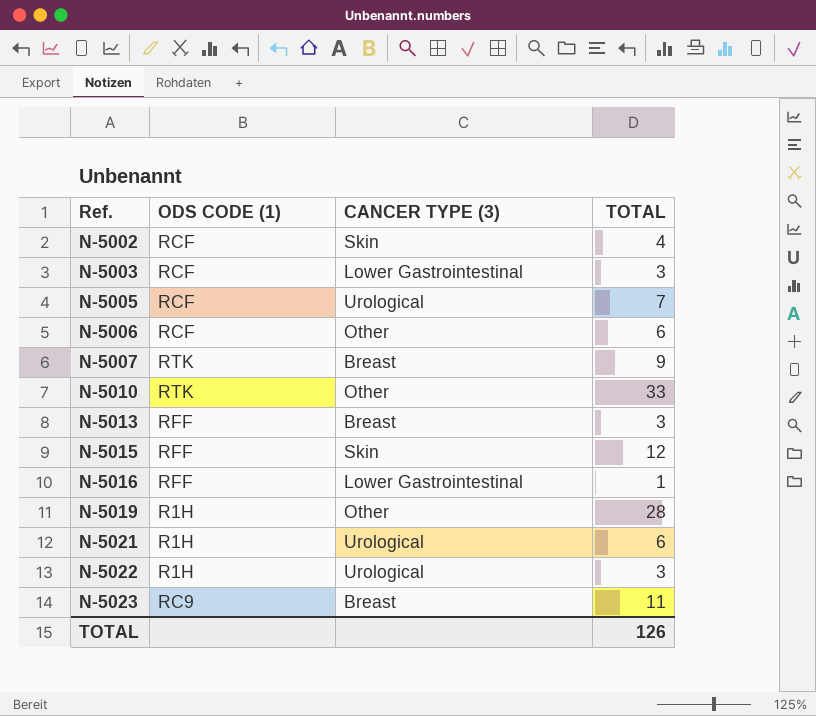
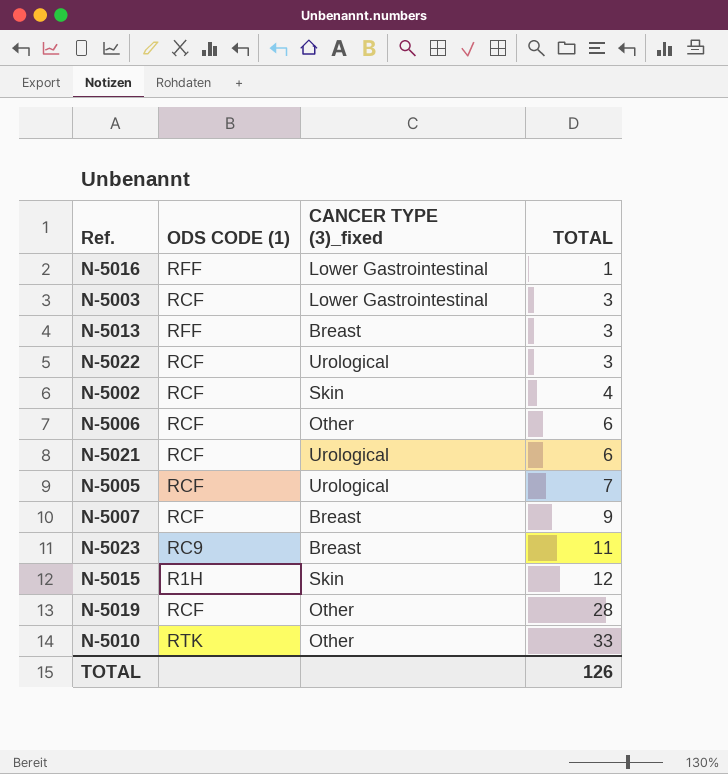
row order: Ref. ascending -> TOTAL ascending
column name: CANCER TYPE (3) -> CANCER TYPE (3)_fixed
N-5022 | ODS CODE (1): R1H -> RCF
N-5021 | ODS CODE (1): R1H -> RCF
N-5007 | ODS CODE (1): RTK -> RCF
N-5015 | ODS CODE (1): RFF -> R1H
N-5019 | ODS CODE (1): R1H -> RCF

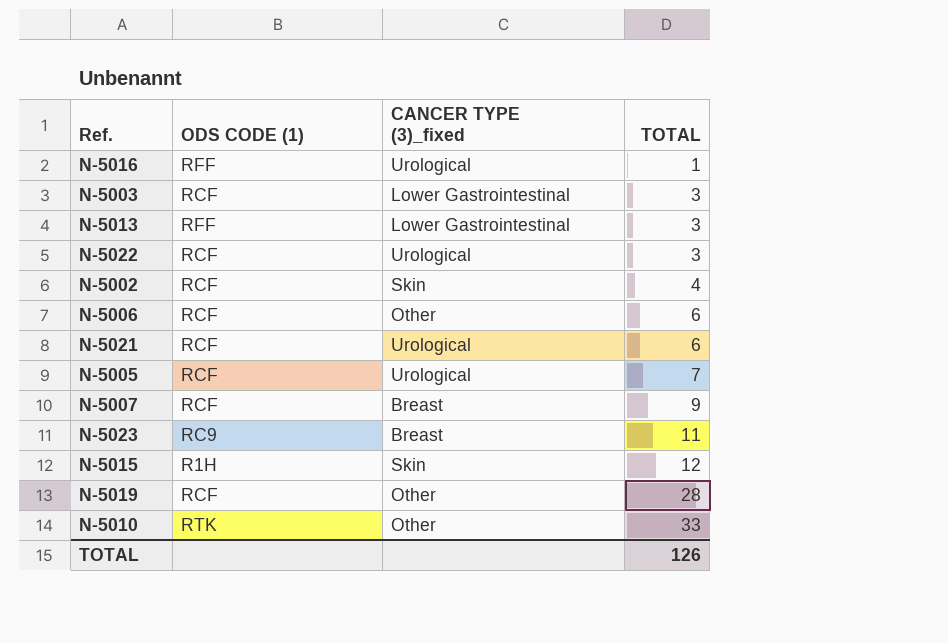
N-5016 | CANCER TYPE (3)_fixed: Lower Gastrointestinal -> Urological
N-5013 | CANCER TYPE (3)_fixed: Breast -> Lower Gastrointestinal

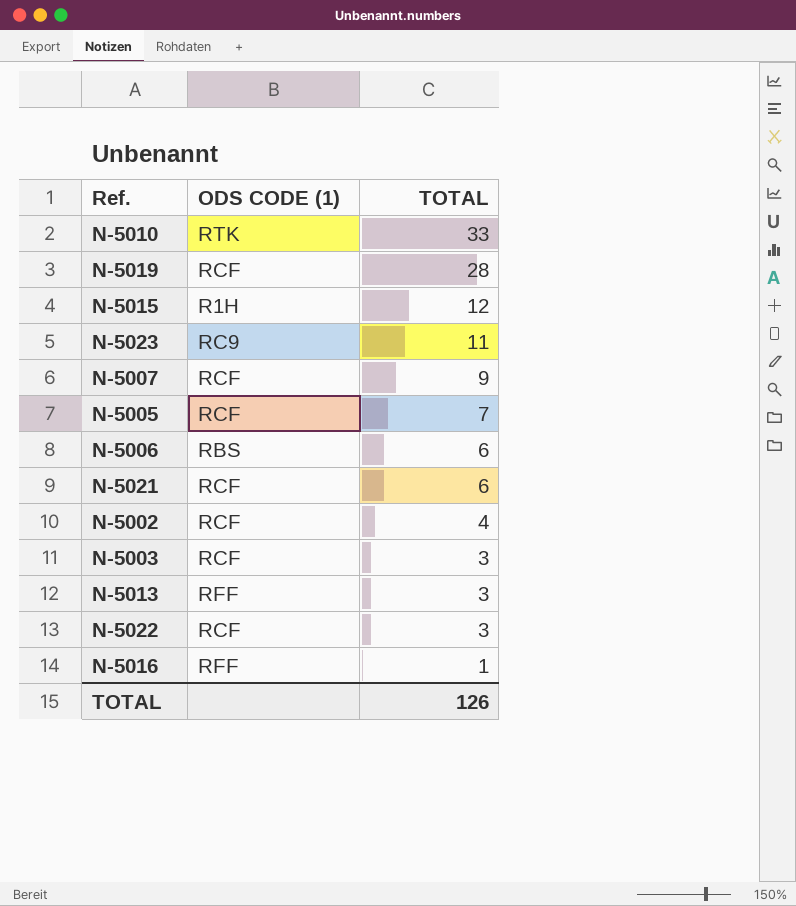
row order: TOTAL ascending -> TOTAL descending
column CANCER TYPE (3)_fixed | position: 3 -> none
N-5006 | ODS CODE (1): RCF -> RBS

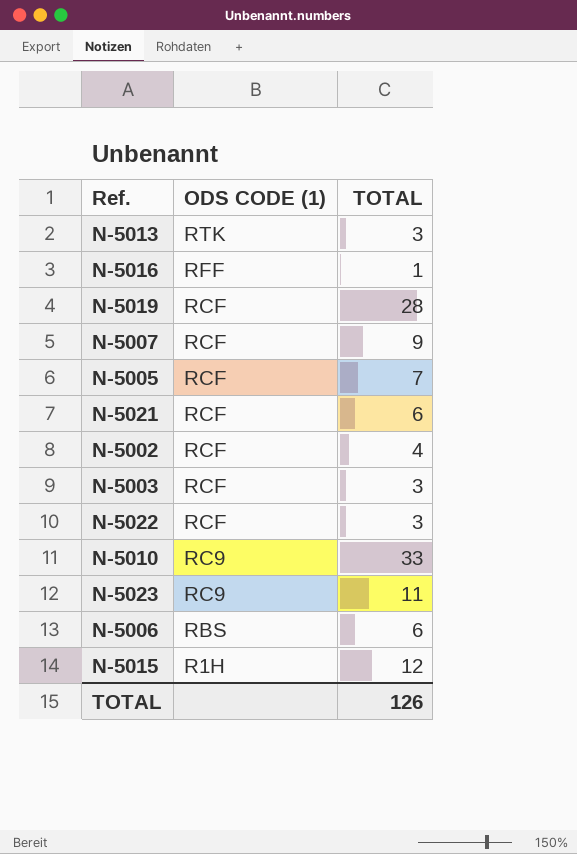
row order: TOTAL descending -> ODS CODE (1) descending
N-5013 | ODS CODE (1): RFF -> RTK
N-5010 | ODS CODE (1): RTK -> RC9

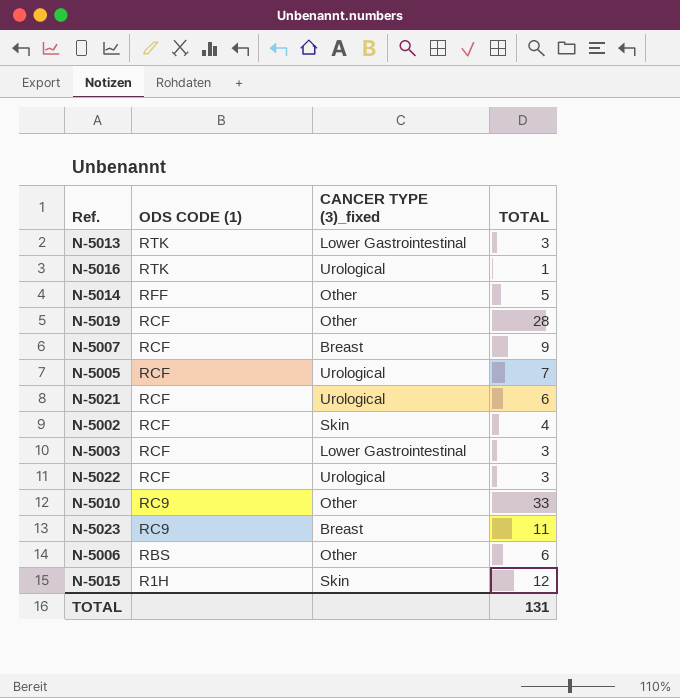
column CANCER TYPE (3)_fixed | position: none -> 3
N-5016 | ODS CODE (1): RFF -> RTK
row N-5014: none -> RFF | Other | 5
TOTAL | TOTAL: 126 -> 131

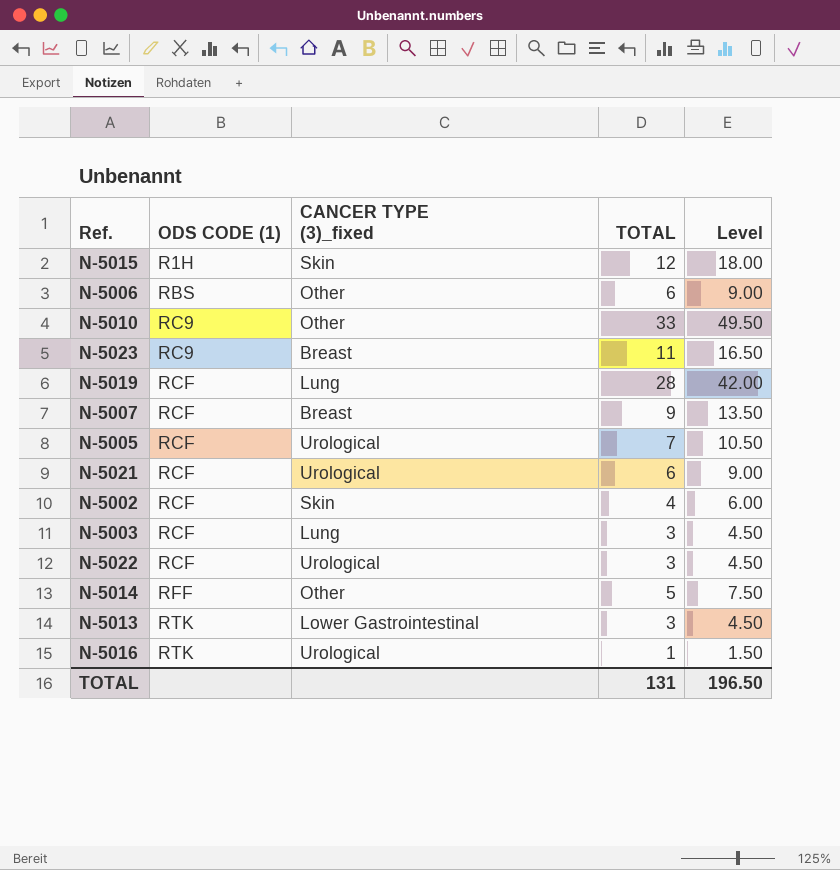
row order: ODS CODE (1) descending -> ODS CODE (1) ascending
column Level | formula: none -> [TOTAL] * 1.5
N-5019 | CANCER TYPE (3)_fixed: Other -> Lung
N-5003 | CANCER TYPE (3)_fixed: Lower Gastrointestinal -> Lung

